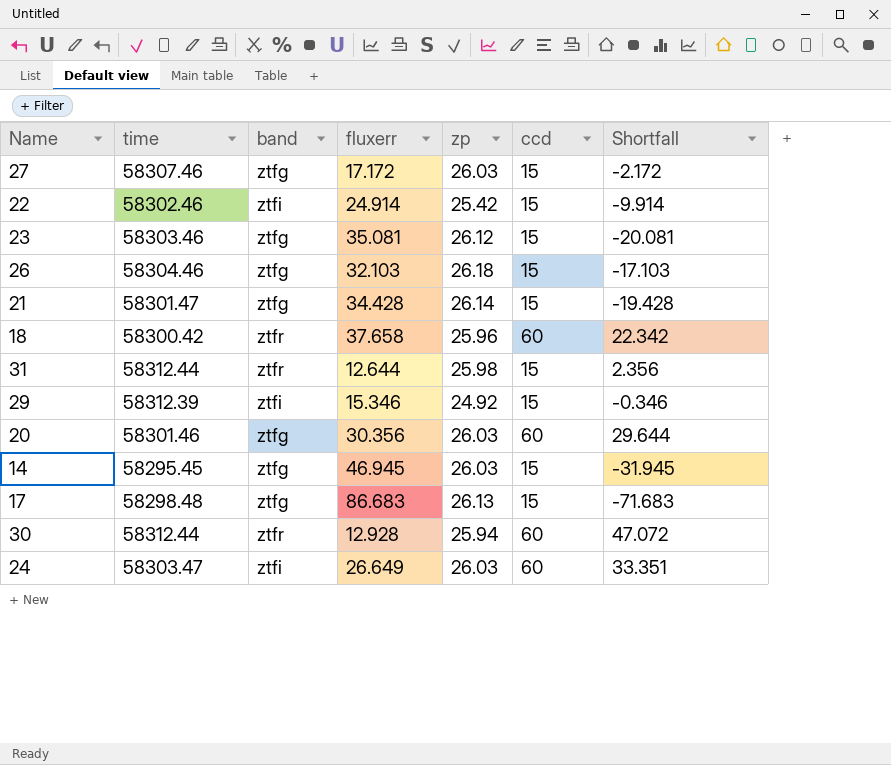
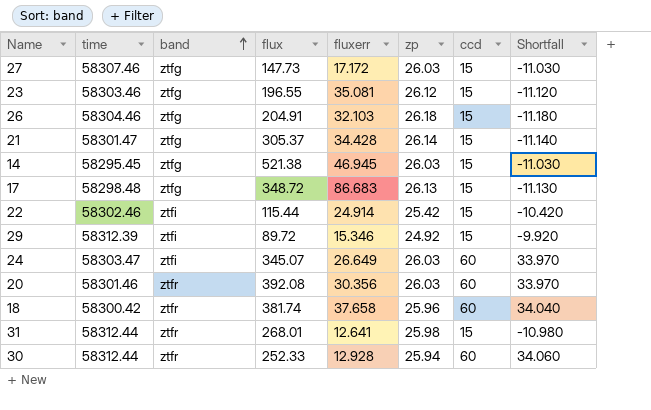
row order: none -> band ascending
column flux | position: none -> 4
column Shortfall | formula: [ccd] - [fluxerr] -> [ccd] - [zp]
20 | band: ztfg -> ztfr
31 | fluxerr: 12.644 -> 12.641

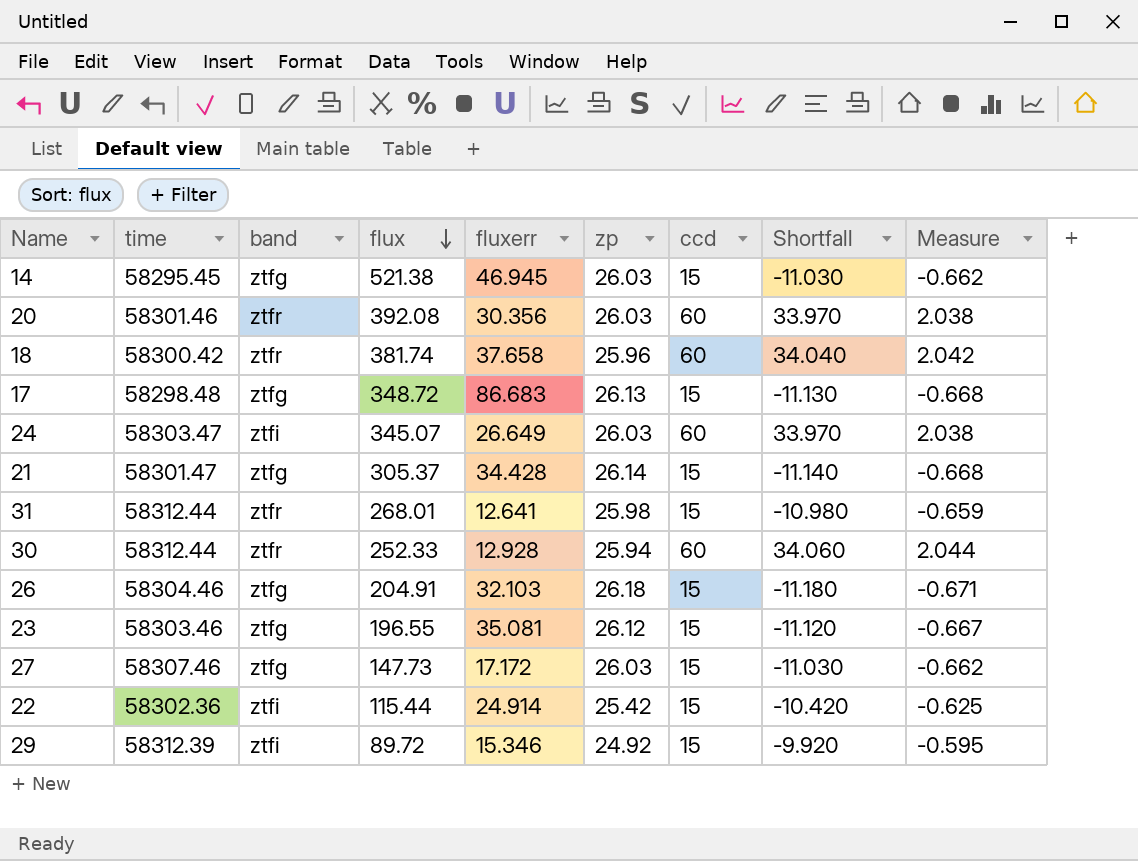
row order: band ascending -> flux descending
column Measure | formula: none -> [Shortfall] * 0.06
22 | time: 58302.46 -> 58302.36

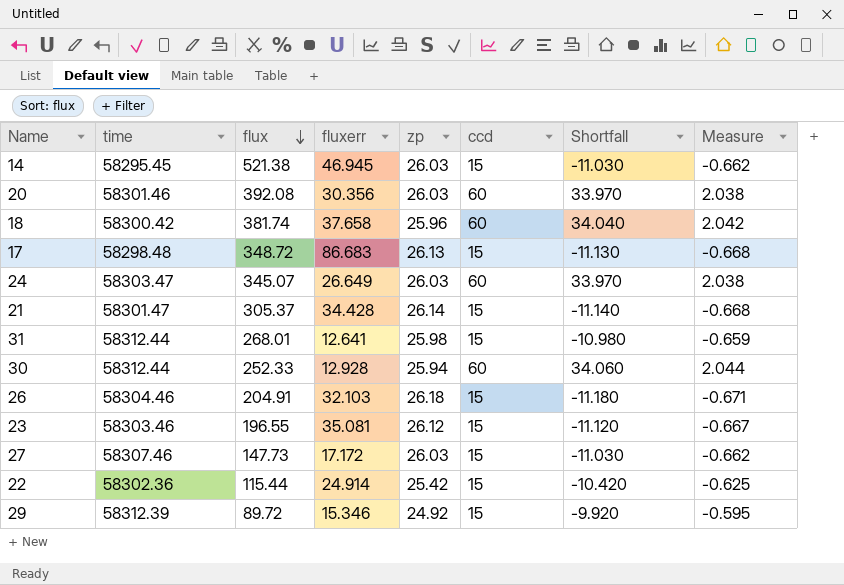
column band | position: 3 -> none

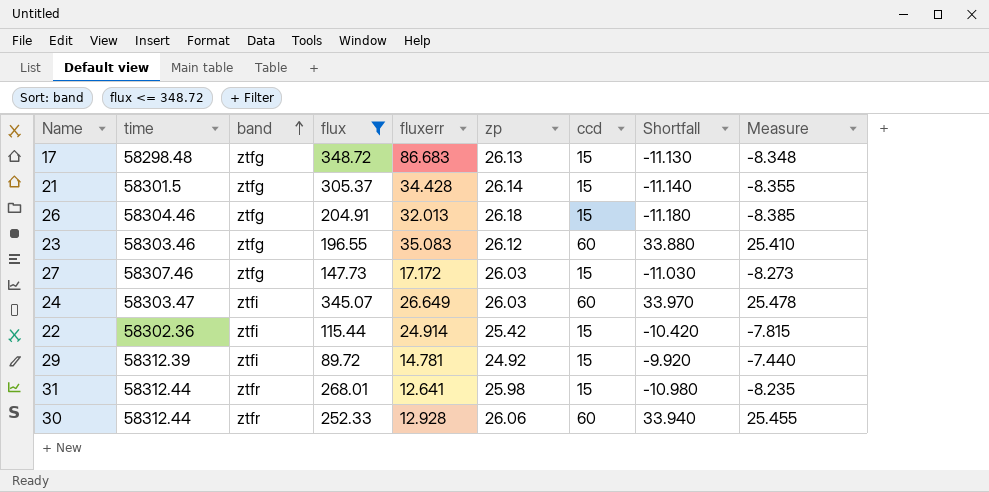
filter: none -> flux <= 348.72
row order: flux descending -> band ascending
column band | position: none -> 3
column Measure | formula: [Shortfall] * 0.06 -> [Shortfall] * 0.75
21 | time: 58301.47 -> 58301.5
26 | fluxerr: 32.103 -> 32.013
23 | fluxerr: 35.081 -> 35.083
23 | ccd: 15 -> 60
23 | Shortfall: -11.120 -> 33.880
29 | fluxerr: 15.346 -> 14.781
30 | zp: 25.94 -> 26.06
30 | Shortfall: 34.060 -> 33.940

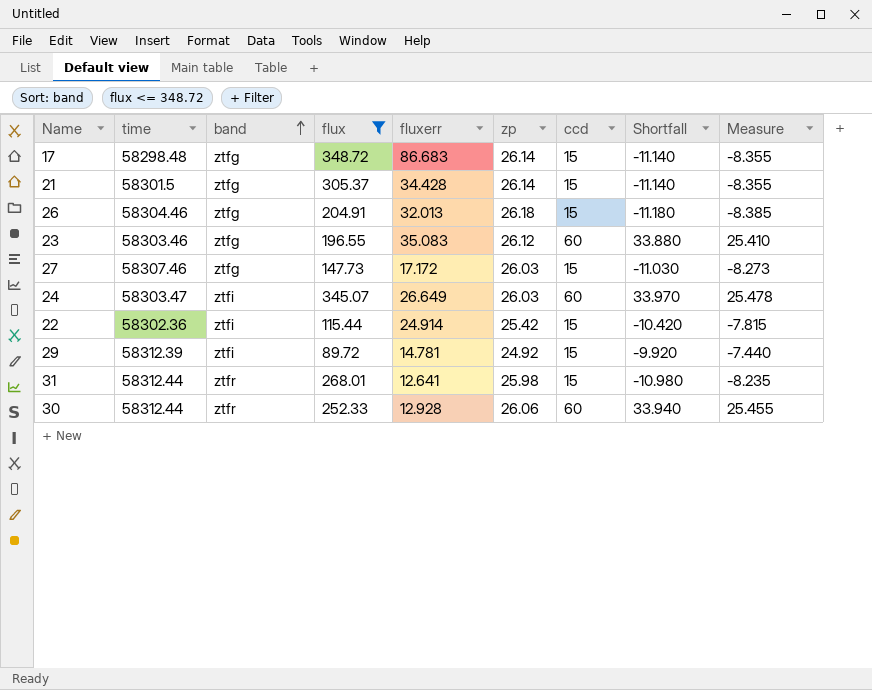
17 | zp: 26.13 -> 26.14
17 | Shortfall: -11.130 -> -11.140
17 | Measure: -8.348 -> -8.355

